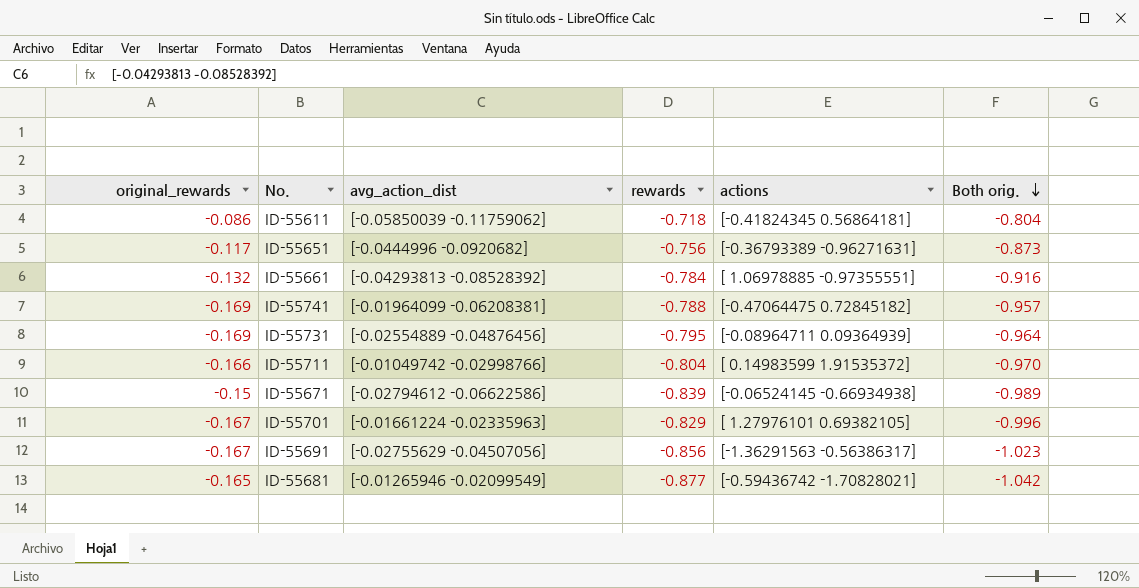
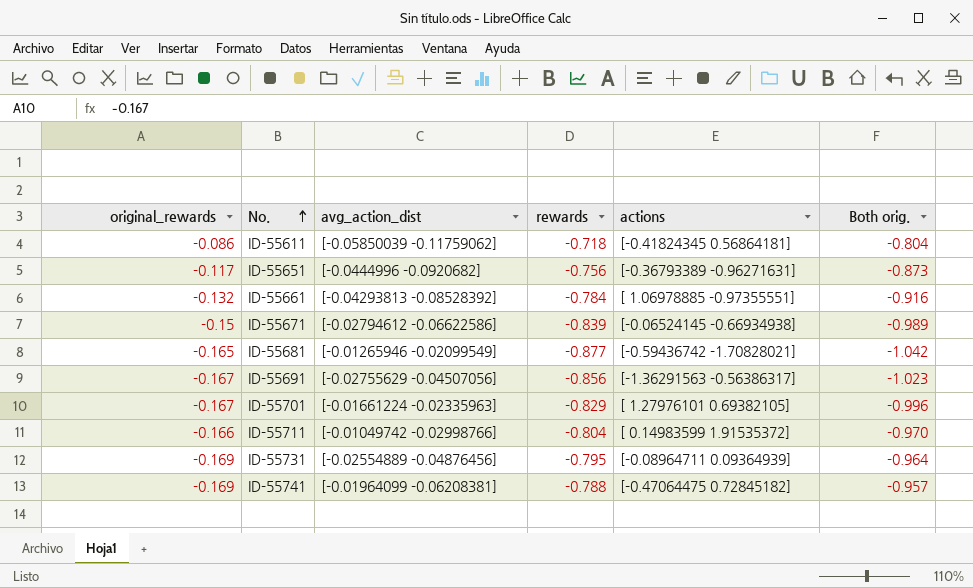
row order: Both orig. descending -> No. ascending

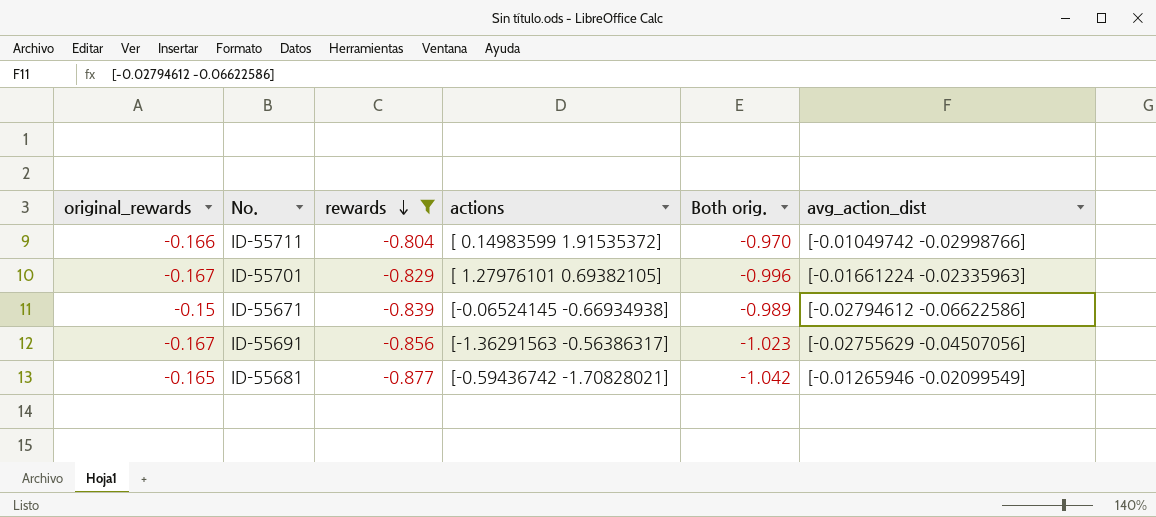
filter: none -> rewards <= -0.804
row order: No. ascending -> rewards descending
column avg_action_dist | position: 3 -> 6

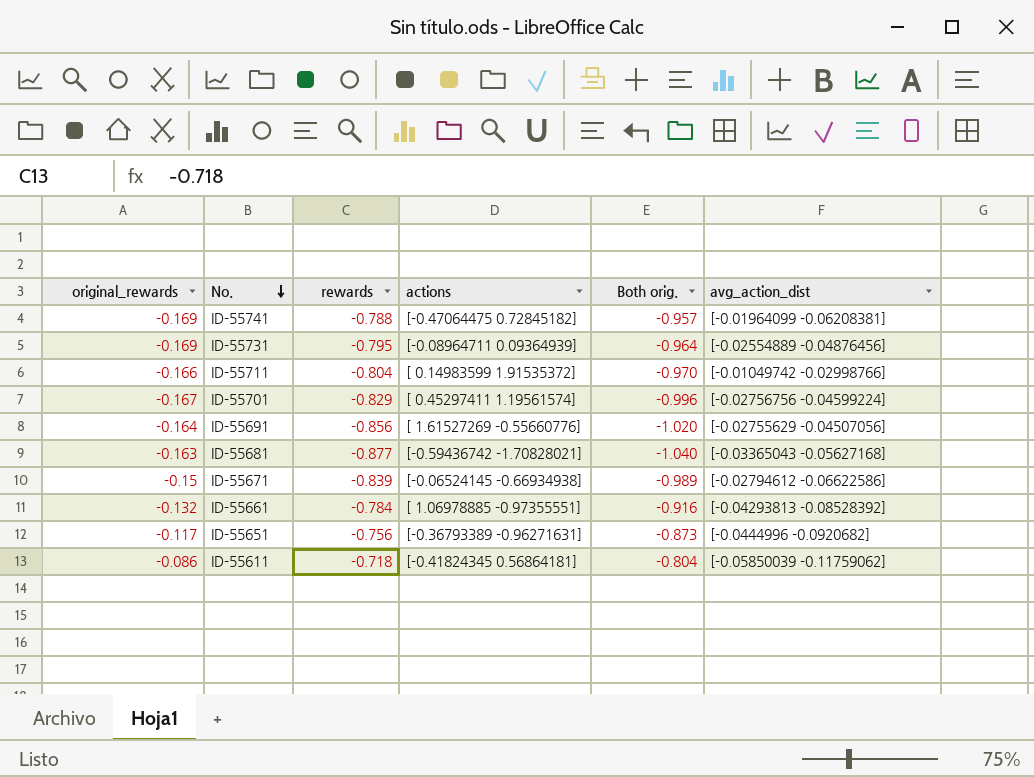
filter: rewards <= -0.804 -> none
row order: rewards descending -> No. descending
ID-55701 | actions: [ 1.27976101 0.69382105] -> [ 0.45297411 1.19561574]
ID-55701 | avg_action_dist: [-0.01661224 -0.02335963] -> [-0.02756756 -0.04599224]
ID-55691 | original_rewards: -0.167 -> -0.164
ID-55691 | actions: [-1.36291563 -0.56386317] -> [ 1.61527269 -0.55660776]
ID-55691 | Both orig.: -1.023 -> -1.020
ID-55681 | original_rewards: -0.165 -> -0.163
ID-55681 | Both orig.: -1.042 -> -1.040
ID-55681 | avg_action_dist: [-0.01265946 -0.02099549] -> [-0.03365043 -0.05627168]

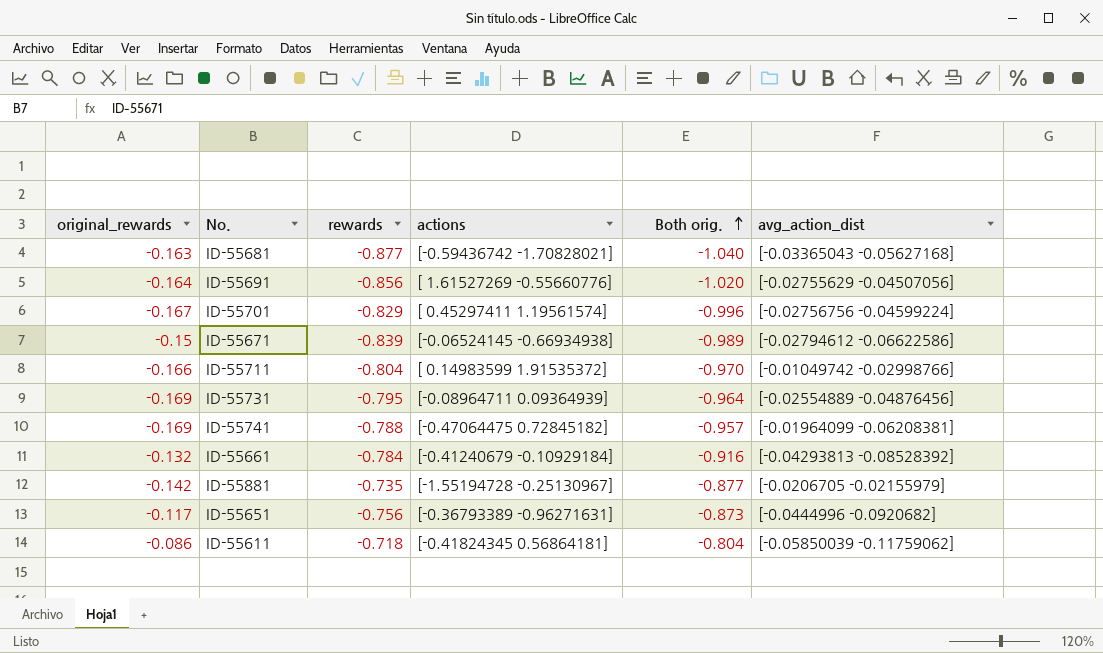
row order: No. descending -> Both orig. ascending
ID-55661 | actions: [ 1.06978885 -0.97355551] -> [-0.41240679 -0.10929184]
row ID-55881: none -> -0.142 | -0.735 | [-1.55194728 -0.25130967] | -0.877 | [-0.0206705 -0.02155979]

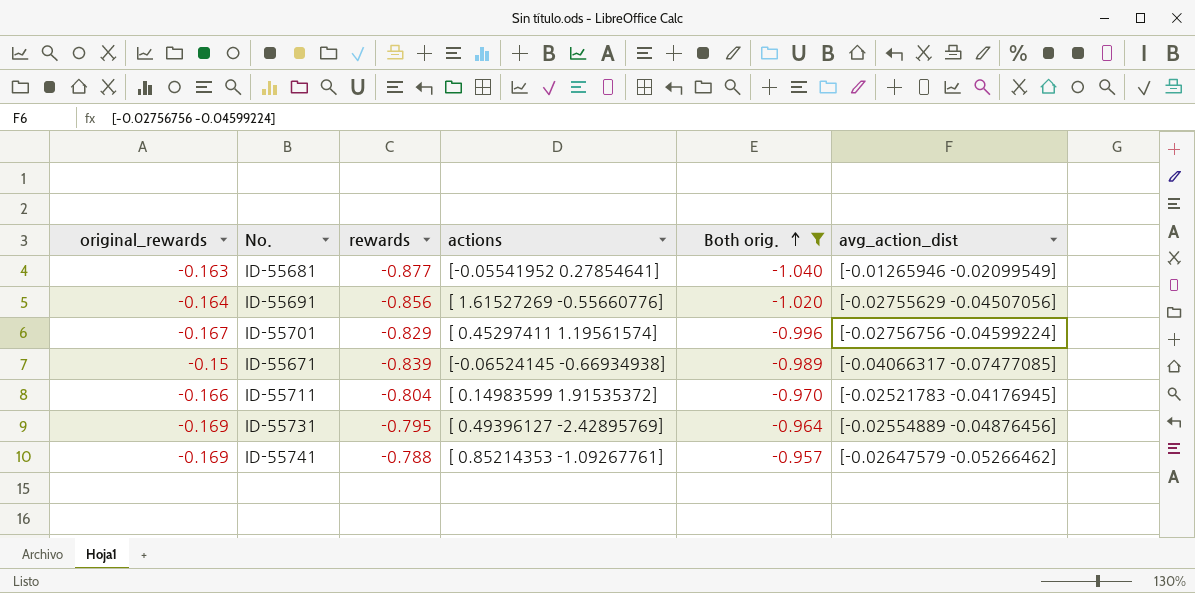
filter: none -> Both orig. <= -0.957
ID-55681 | actions: [-0.59436742 -1.70828021] -> [-0.05541952 0.27854641]
ID-55681 | avg_action_dist: [-0.03365043 -0.05627168] -> [-0.01265946 -0.02099549]
ID-55671 | avg_action_dist: [-0.02794612 -0.06622586] -> [-0.04066317 -0.07477085]
ID-55711 | avg_action_dist: [-0.01049742 -0.02998766] -> [-0.02521783 -0.04176945]
ID-55731 | actions: [-0.08964711 0.09364939] -> [ 0.49396127 -2.42895769]
ID-55741 | actions: [-0.47064475 0.72845182] -> [ 0.85214353 -1.09267761]
ID-55741 | avg_action_dist: [-0.01964099 -0.06208381] -> [-0.02647579 -0.05266462]

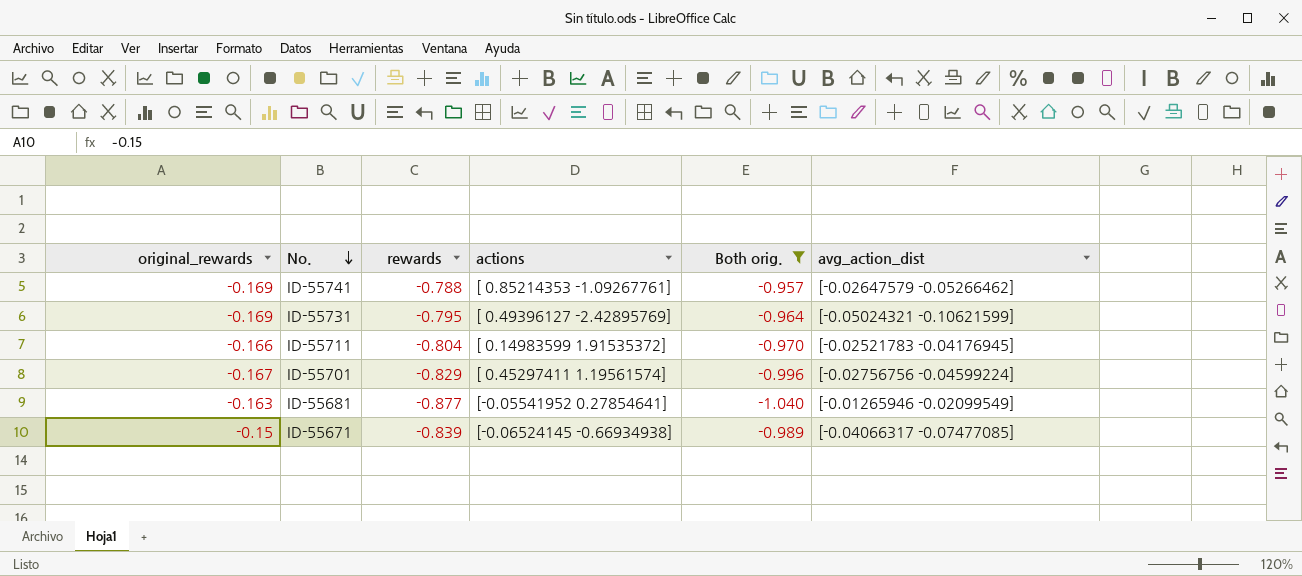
row order: Both orig. ascending -> No. descending
row ID-55691: -0.164 | -0.856 | [ 1.61527269 -0.55660776] | -1.020 | [-0.02755629 -0.04507056] -> none
ID-55731 | avg_action_dist: [-0.02554889 -0.04876456] -> [-0.05024321 -0.10621599]

